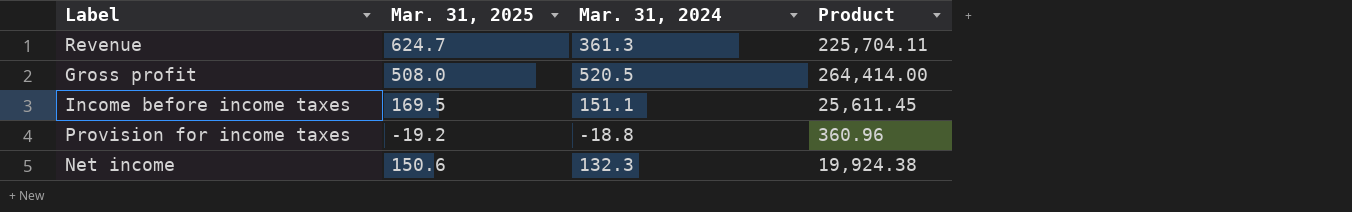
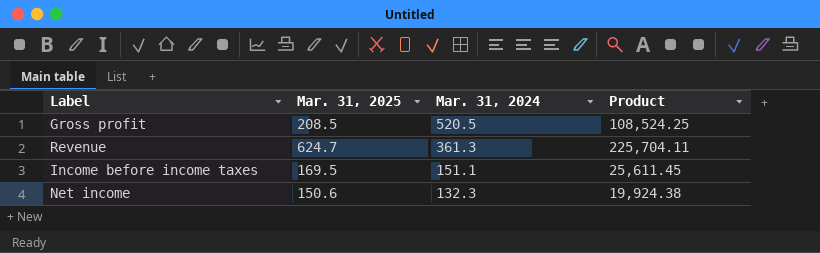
row order: none -> Mar. 31, 2024 descending
row Provision for income taxes: -19.2 | -18.8 | 360.96 -> none
Gross profit | Mar. 31, 2025: 508.0 -> 208.5
Gross profit | Product: 264,414.00 -> 108,524.25

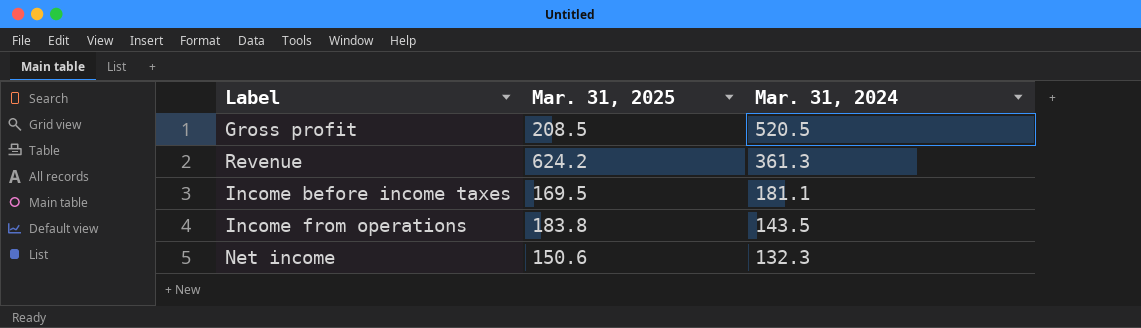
column Product | formula: [Mar. 31, 2025] * [Mar. 31, 2024] -> none
Revenue | Mar. 31, 2025: 624.7 -> 624.2
Income before income taxes | Mar. 31, 2024: 151.1 -> 181.1
row Income from operations: none -> 183.8 | 143.5

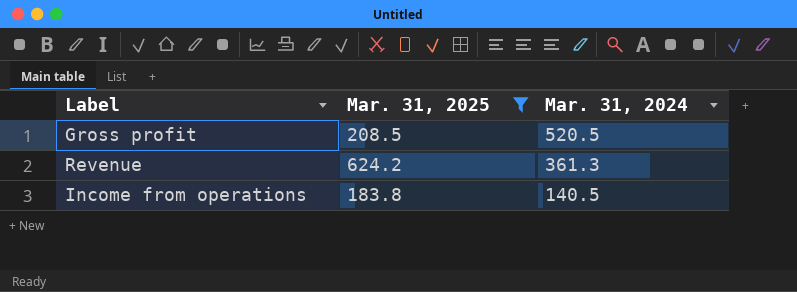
filter: none -> Mar. 31, 2025 >= 183.8
Income from operations | Mar. 31, 2024: 143.5 -> 140.5

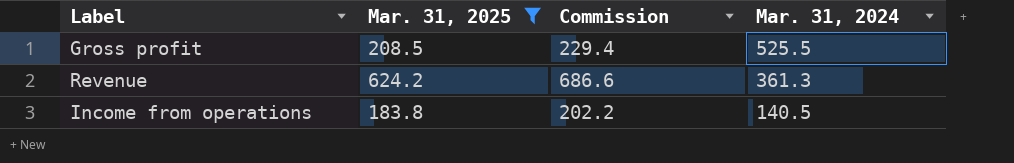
column Commission | formula: none -> [Mar. 31, 2025] * 1.1
Gross profit | Mar. 31, 2024: 520.5 -> 525.5

